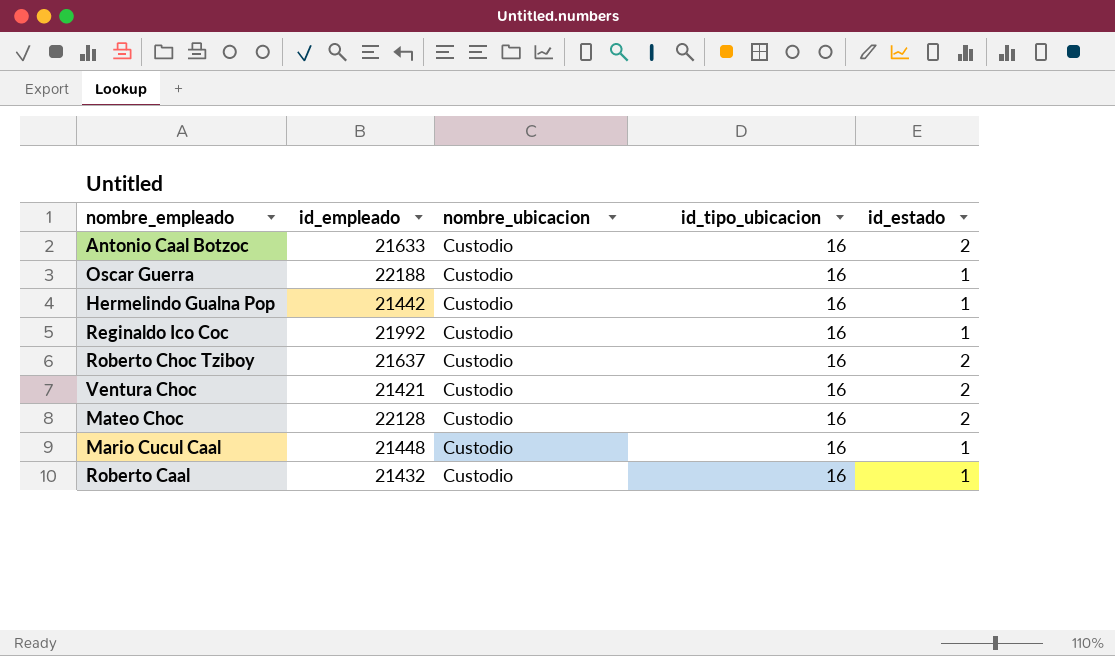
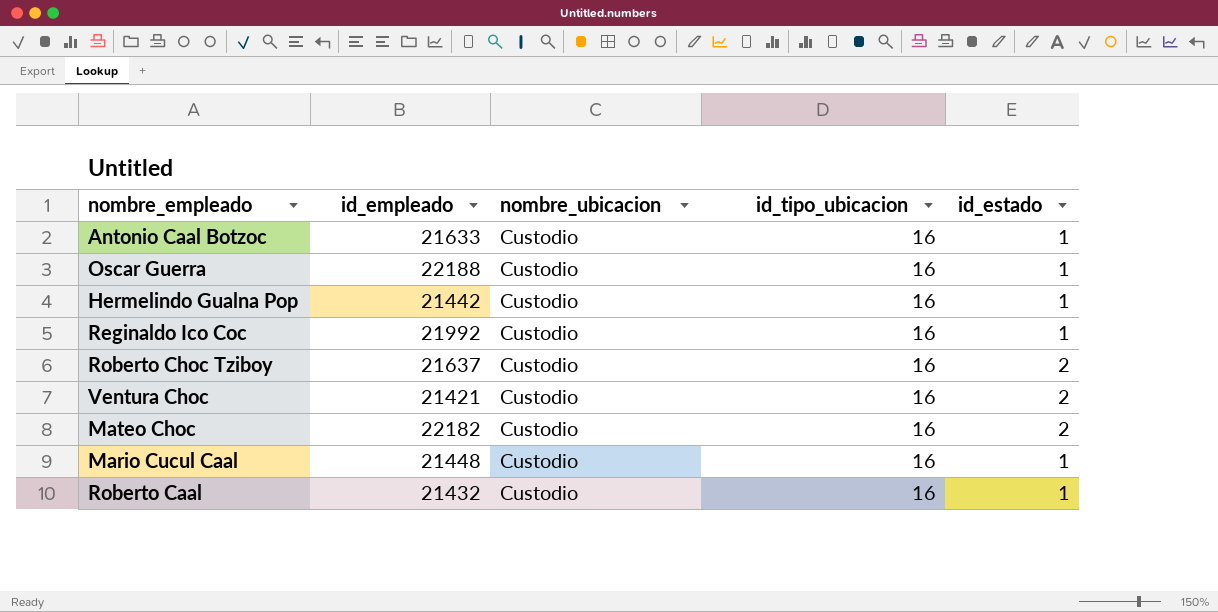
Antonio Caal Botzoc | id_estado: 2 -> 1
Mateo Choc | id_empleado: 22128 -> 22182

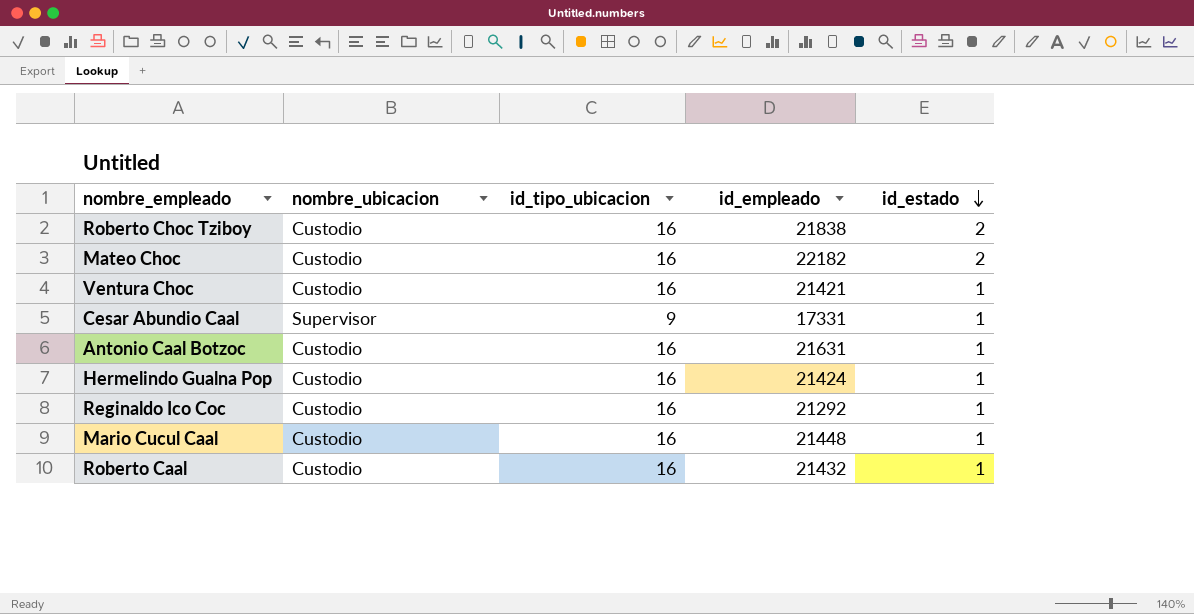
row order: none -> id_estado descending
column id_empleado | position: 2 -> 4
row Oscar Guerra: 22188 | Custodio | 16 | 1 -> none
Roberto Choc Tziboy | id_empleado: 21637 -> 21838
Ventura Choc | id_estado: 2 -> 1
row Cesar Abundio Caal: none -> Supervisor | 9 | 17331 | 1
Antonio Caal Botzoc | id_empleado: 21633 -> 21631
Hermelindo Gualna Pop | id_empleado: 21442 -> 21424
Reginaldo Ico Coc | id_empleado: 21992 -> 21292

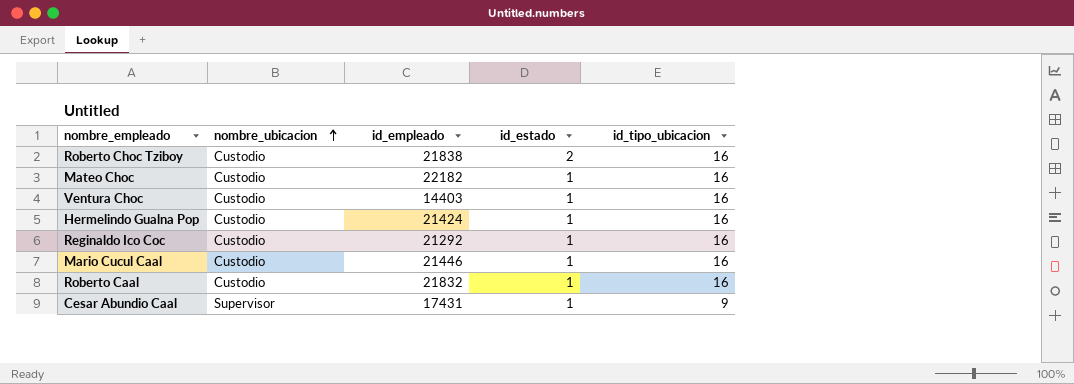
row order: id_estado descending -> nombre_ubicacion ascending
column id_tipo_ubicacion | position: 3 -> 5
row Antonio Caal Botzoc: Custodio | 16 | 21631 | 1 -> none
Mateo Choc | id_estado: 2 -> 1
Ventura Choc | id_empleado: 21421 -> 14403
Mario Cucul Caal | id_empleado: 21448 -> 21446
Roberto Caal | id_empleado: 21432 -> 21832
Cesar Abundio Caal | id_empleado: 17331 -> 17431

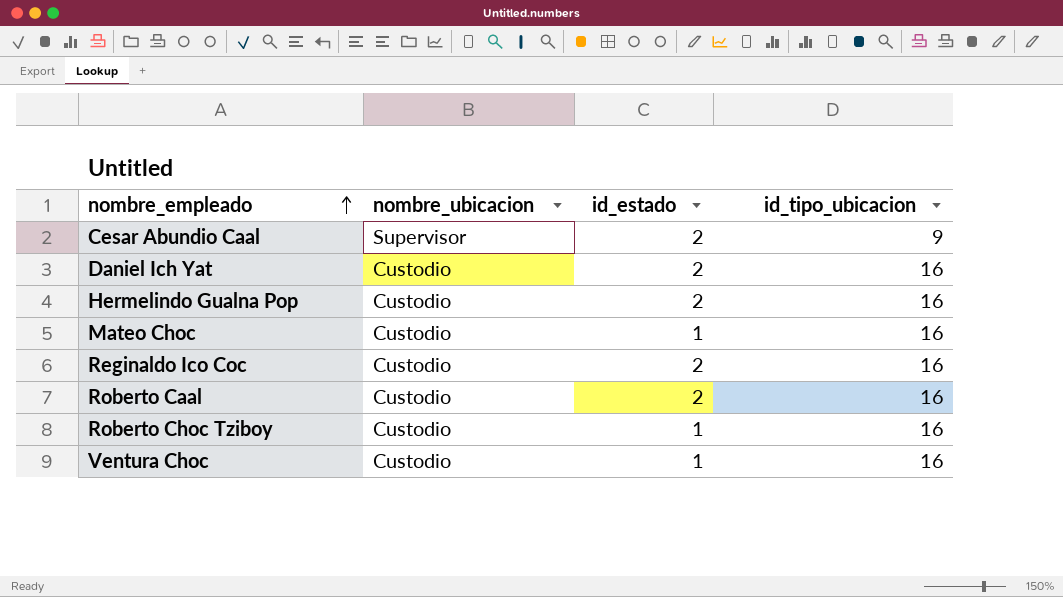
row order: nombre_ubicacion ascending -> nombre_empleado ascending
column id_empleado | position: 3 -> none
row Mario Cucul Caal: Custodio | 21446 | 1 | 16 -> none
Cesar Abundio Caal | id_estado: 1 -> 2
row Daniel Ich Yat: none -> Custodio | 2 | 16
Hermelindo Gualna Pop | id_estado: 1 -> 2
Reginaldo Ico Coc | id_estado: 1 -> 2
Roberto Caal | id_estado: 1 -> 2
Roberto Choc Tziboy | id_estado: 2 -> 1

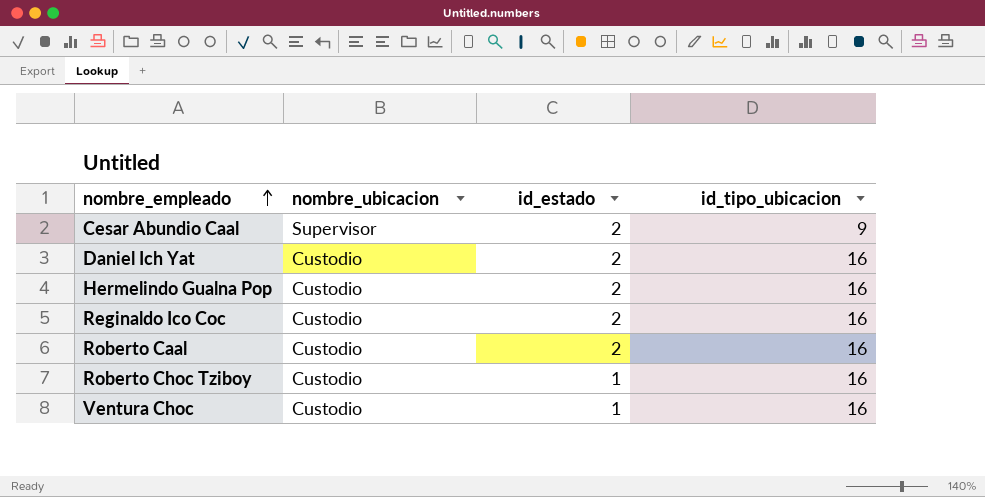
row Mateo Choc: Custodio | 1 | 16 -> none

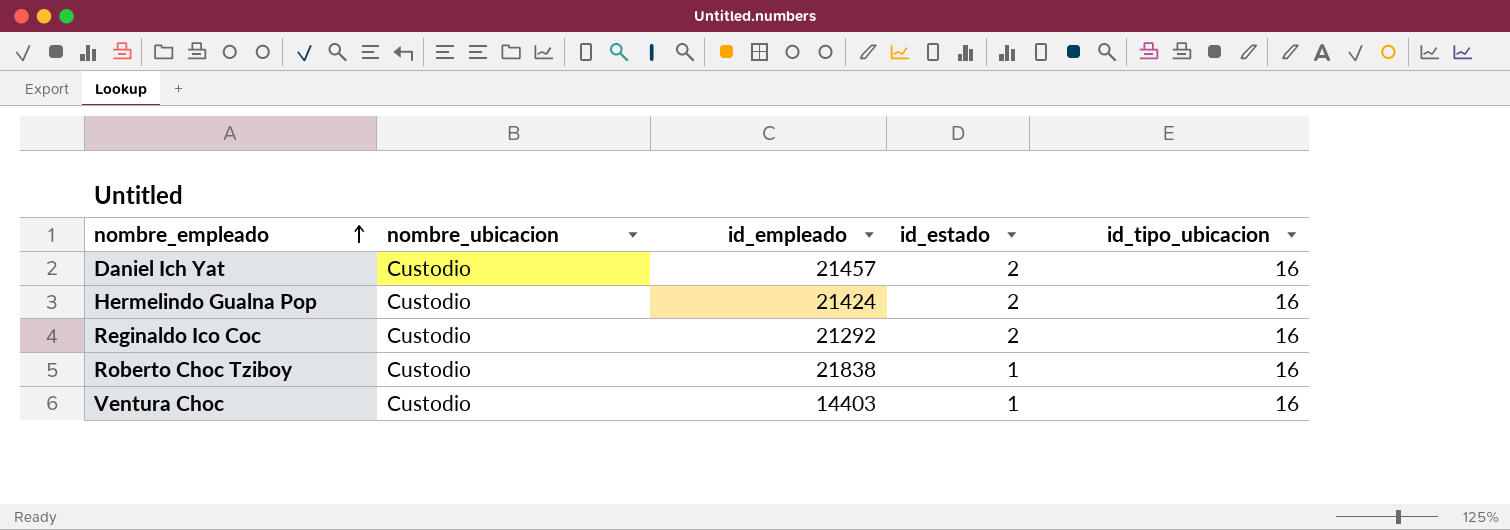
column id_empleado | position: none -> 3
row Cesar Abundio Caal: Supervisor | 2 | 9 -> none
row Roberto Caal: Custodio | 2 | 16 -> none

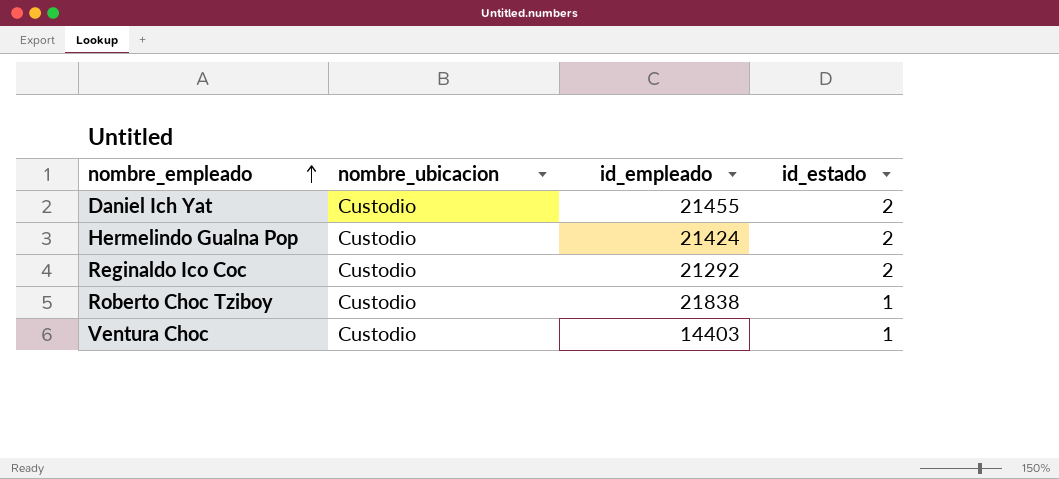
column id_tipo_ubicacion | position: 5 -> none
Daniel Ich Yat | id_empleado: 21457 -> 21455

